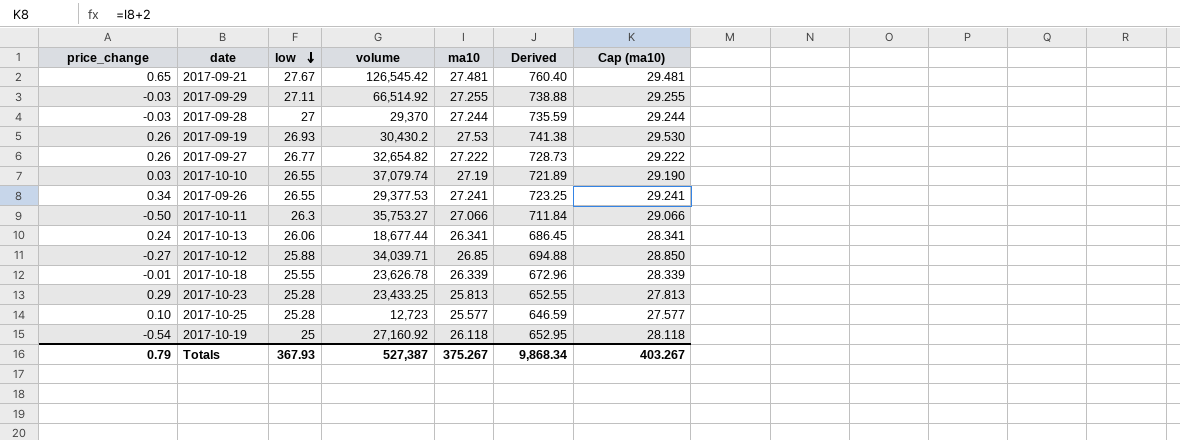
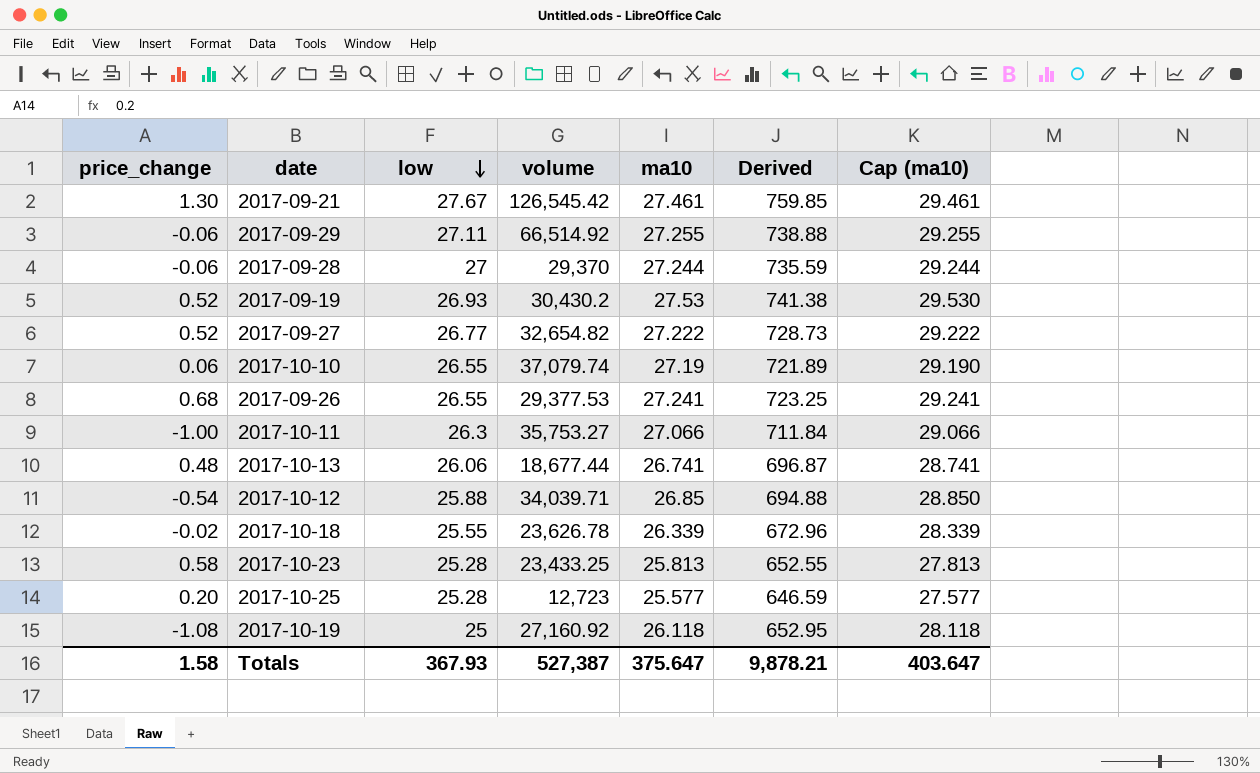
2017-09-21 | price_change: 0.65 -> 1.30
2017-09-21 | ma10: 27.481 -> 27.461
2017-09-21 | Derived: 760.40 -> 759.85
2017-09-21 | Cap (ma10): 29.481 -> 29.461
2017-09-29 | price_change: -0.03 -> -0.06
2017-09-28 | price_change: -0.03 -> -0.06
2017-09-19 | price_change: 0.26 -> 0.52
2017-09-27 | price_change: 0.26 -> 0.52
2017-10-10 | price_change: 0.03 -> 0.06
2017-09-26 | price_change: 0.34 -> 0.68
2017-10-11 | price_change: -0.50 -> -1.00
2017-10-13 | price_change: 0.24 -> 0.48
2017-10-13 | ma10: 26.341 -> 26.741
2017-10-13 | Derived: 686.45 -> 696.87
2017-10-13 | Cap (ma10): 28.341 -> 28.741
2017-10-12 | price_change: -0.27 -> -0.54
2017-10-18 | price_change: -0.01 -> -0.02
2017-10-23 | price_change: 0.29 -> 0.58
2017-10-25 | price_change: 0.10 -> 0.20
2017-10-19 | price_change: -0.54 -> -1.08
Totals | price_change: 0.79 -> 1.58
Totals | ma10: 375.267 -> 375.647
Totals | Derived: 9,868.34 -> 9,878.21
Totals | Cap (ma10): 403.267 -> 403.647

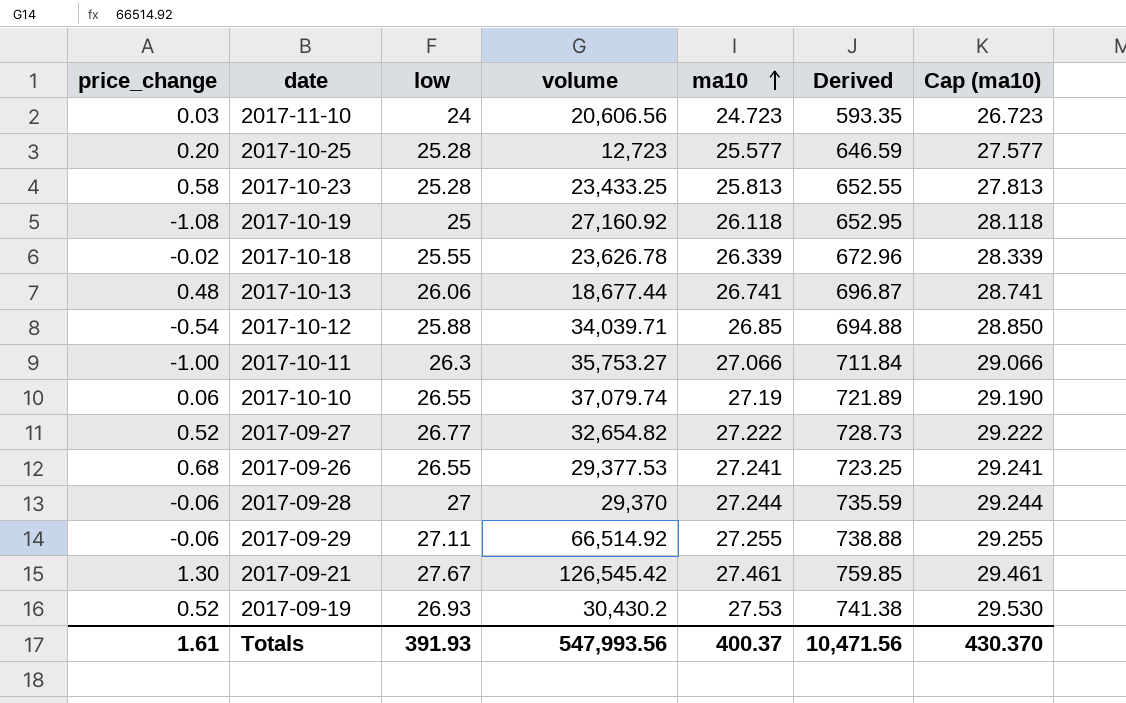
row order: low descending -> ma10 ascending
row 2017-11-10: none -> 0.03 | 24 | 20,606.56 | 24.723 | 593.35 | 26.723
Totals | price_change: 1.58 -> 1.61
Totals | low: 367.93 -> 391.93
Totals | volume: 527,387 -> 547,993.56
Totals | ma10: 375.647 -> 400.37
Totals | Derived: 9,878.21 -> 10,471.56
Totals | Cap (ma10): 403.647 -> 430.370

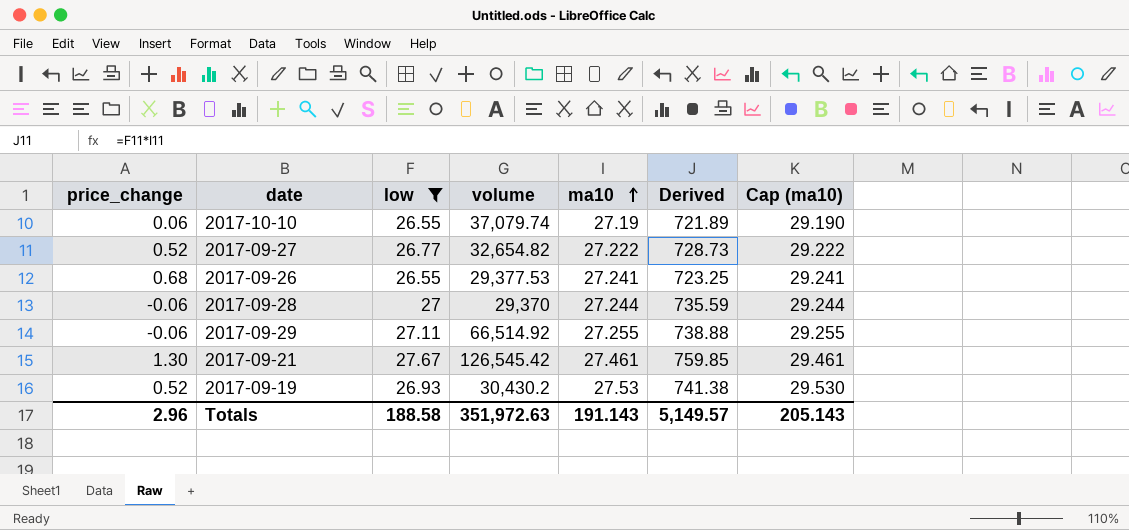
filter: none -> low >= 26.55
Totals | price_change: 1.61 -> 2.96
Totals | low: 391.93 -> 188.58
Totals | volume: 547,993.56 -> 351,972.63
Totals | ma10: 400.37 -> 191.143
Totals | Derived: 10,471.56 -> 5,149.57
Totals | Cap (ma10): 430.370 -> 205.143

